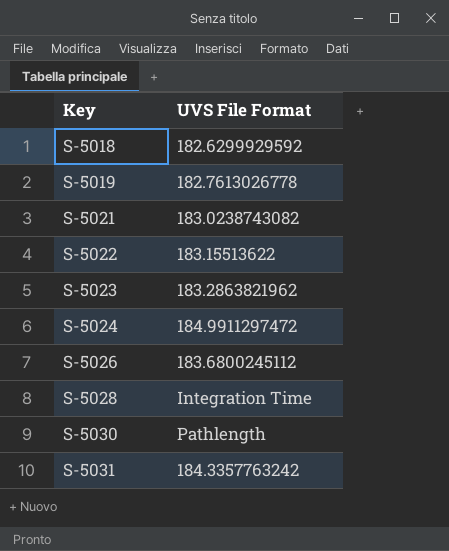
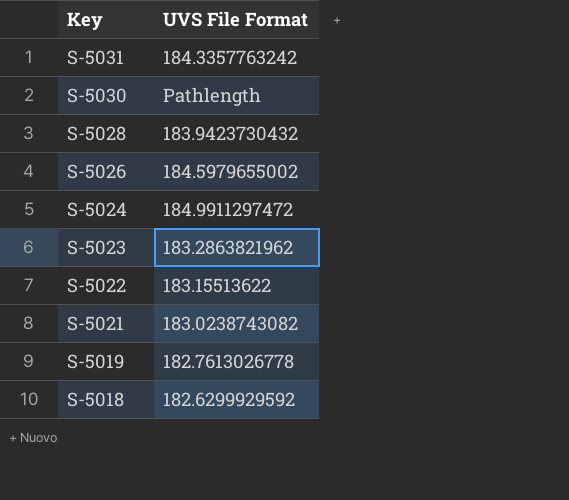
row order: Key ascending -> Key descending
S-5028 | UVS File Format: Integration Time -> 183.9423730432
S-5026 | UVS File Format: 183.6800245112 -> 184.5979655002

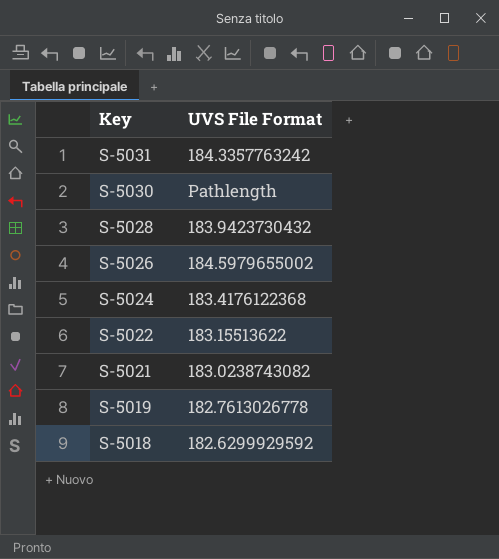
row S-5023: 183.2863821962 -> none
S-5024 | UVS File Format: 184.9911297472 -> 183.4176122368

